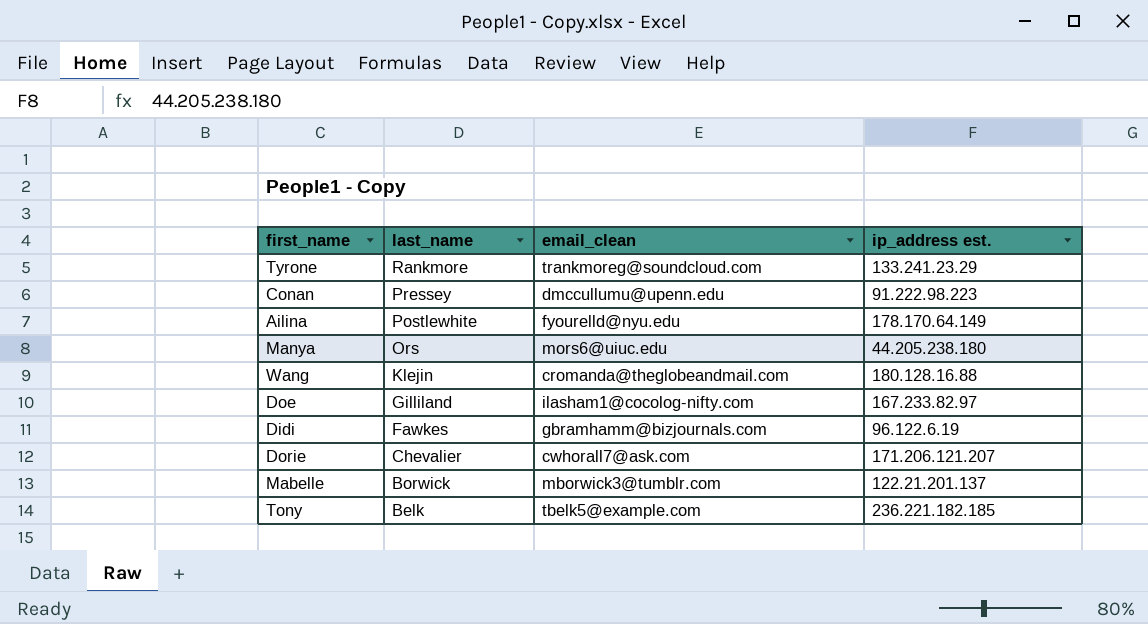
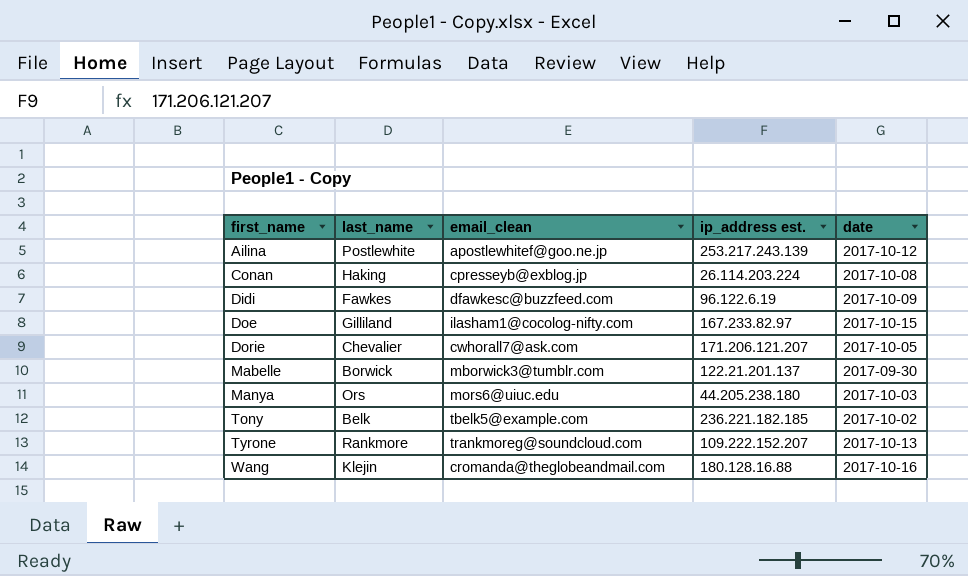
row order: last_name descending -> first_name ascending
column date | position: none -> 5
Ailina | email_clean: fyourelld@nyu.edu -> apostlewhitef@goo.ne.jp
Ailina | ip_address est.: 178.170.64.149 -> 253.217.243.139
Conan | last_name: Pressey -> Haking
Conan | email_clean: dmccullumu@upenn.edu -> cpresseyb@exblog.jp
Conan | ip_address est.: 91.222.98.223 -> 26.114.203.224
Didi | email_clean: gbramhamm@bizjournals.com -> dfawkesc@buzzfeed.com
Tyrone | ip_address est.: 133.241.23.29 -> 109.222.152.207

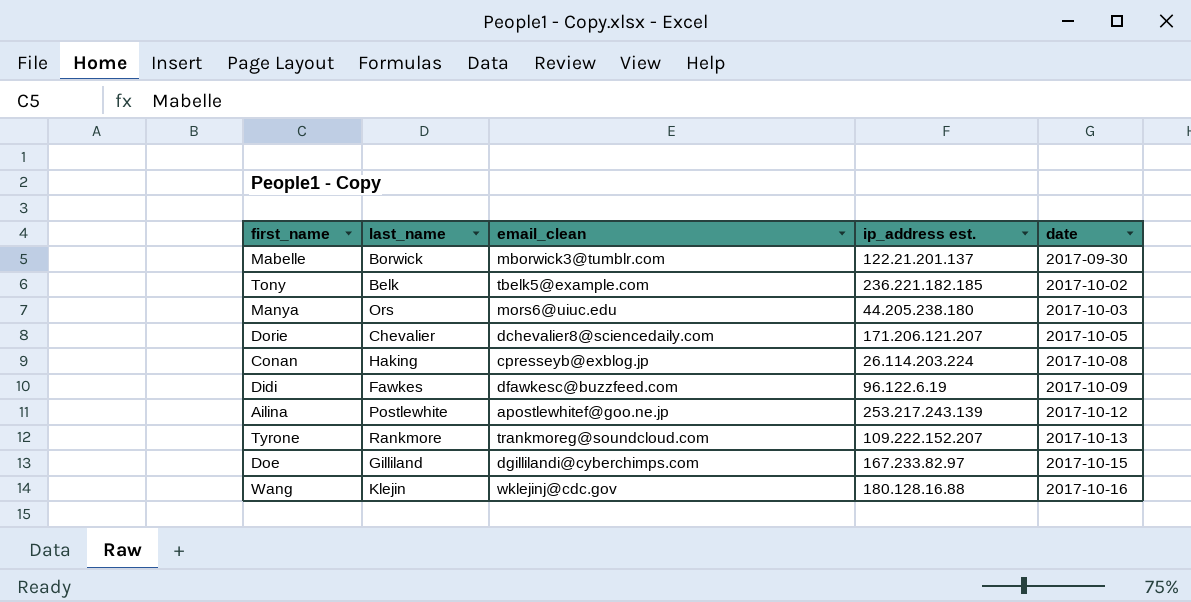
row order: first_name ascending -> date ascending
Dorie | email_clean: cwhorall7@ask.com -> dchevalier8@sciencedaily.com
Doe | email_clean: ilasham1@cocolog-nifty.com -> dgillilandi@cyberchimps.com
Wang | email_clean: cromanda@theglobeandmail.com -> wklejinj@cdc.gov

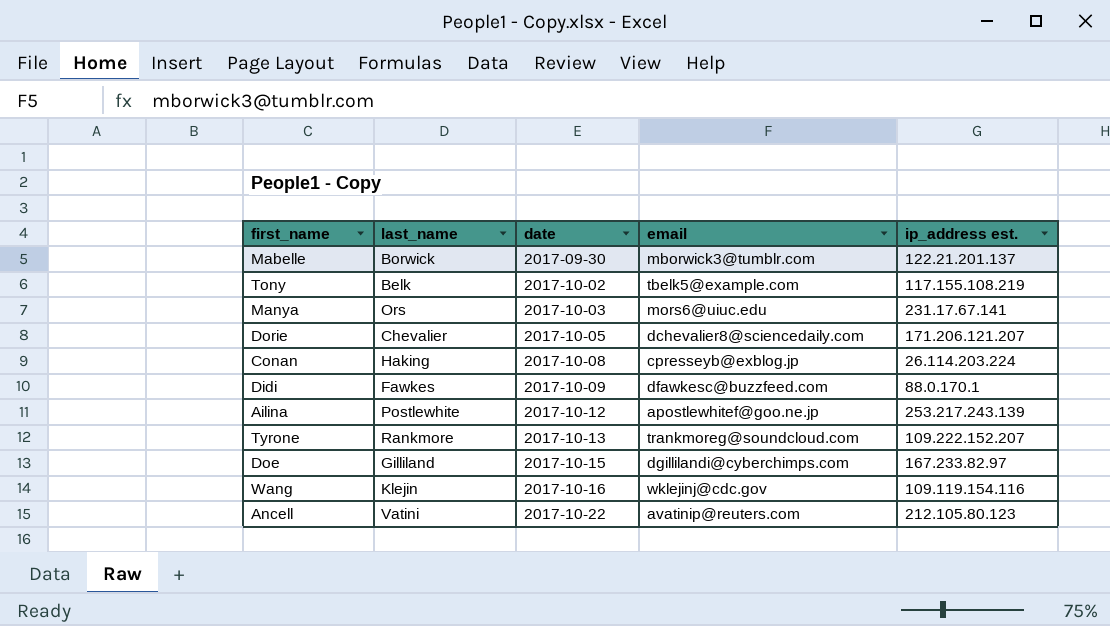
column date | position: 5 -> 3
column name: email_clean -> email
Tony | ip_address est.: 236.221.182.185 -> 117.155.108.219
Manya | ip_address est.: 44.205.238.180 -> 231.17.67.141
Didi | ip_address est.: 96.122.6.19 -> 88.0.170.1
Wang | ip_address est.: 180.128.16.88 -> 109.119.154.116
row Ancell: none -> Vatini | 2017-10-22 | avatinip@reuters.com | 212.105.80.123

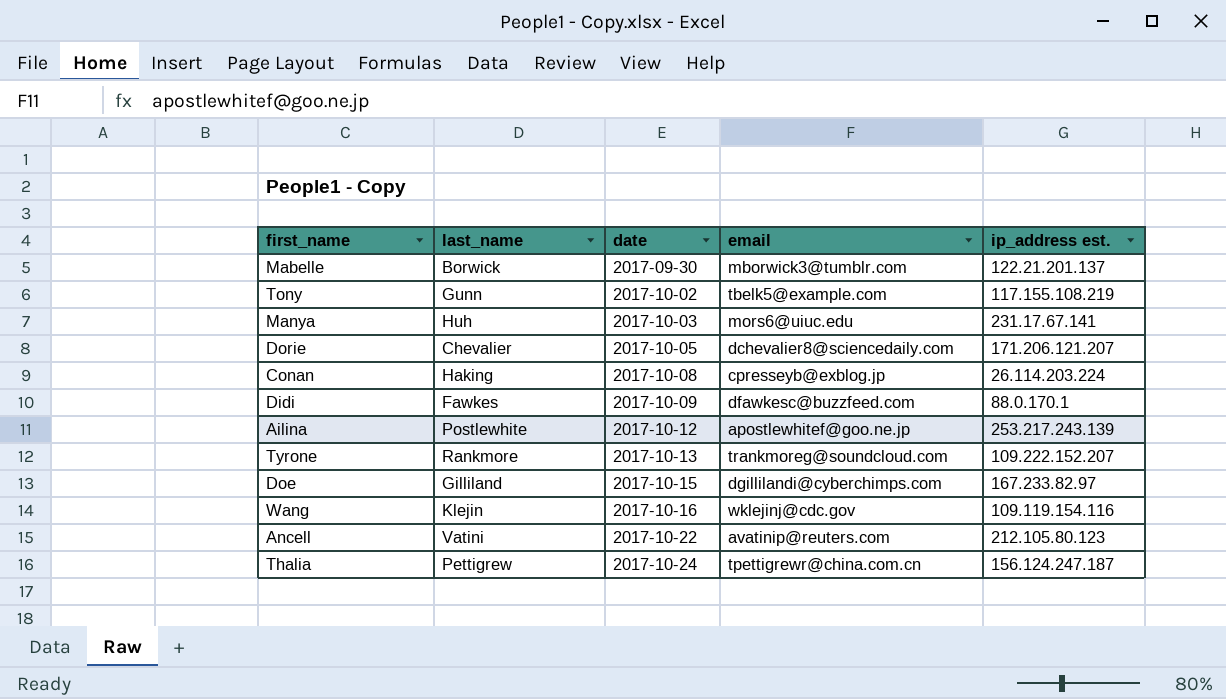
Tony | last_name: Belk -> Gunn
Manya | last_name: Ors -> Huh
row Thalia: none -> Pettigrew | 2017-10-24 | tpettigrewr@china.com.cn | 156.124.247.187

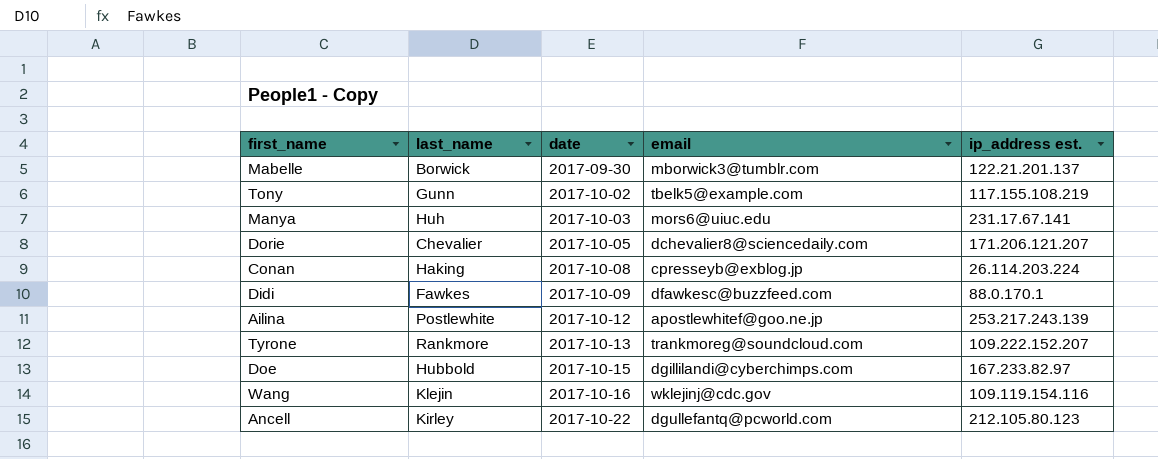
row Thalia: Pettigrew | 2017-10-24 | tpettigrewr@china.com.cn | 156.124.247.187 -> none
Doe | last_name: Gilliland -> Hubbold
Ancell | last_name: Vatini -> Kirley
Ancell | email: avatinip@reuters.com -> dgullefantq@pcworld.com

